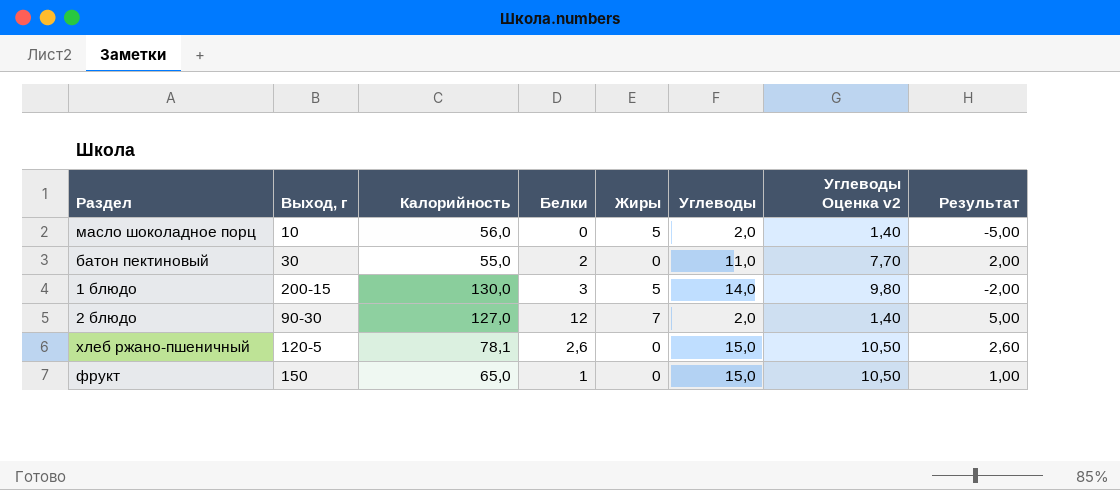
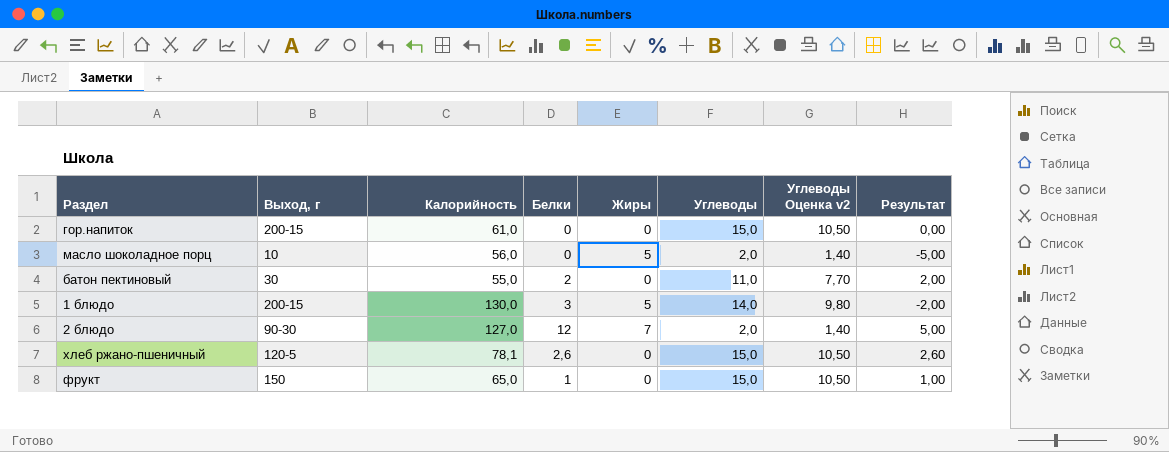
row гор.напиток: none -> 200-15 | 61,0 | 0 | 0 | 15,0 | 10,50 | 0,00

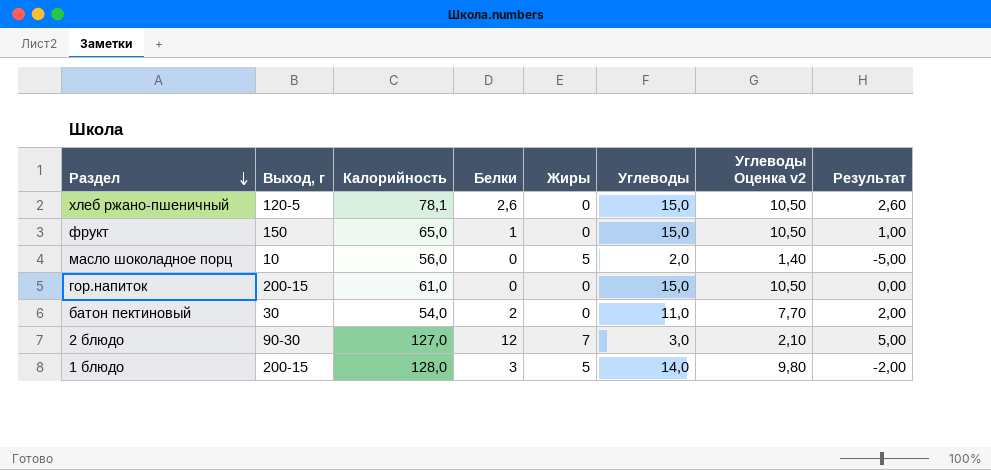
row order: none -> Раздел descending
батон пектиновый | Калорийность: 55,0 -> 54,0
2 блюдо | Углеводы: 2,0 -> 3,0
2 блюдо | Углеводы Оценка v2: 1,40 -> 2,10
1 блюдо | Калорийность: 130,0 -> 128,0

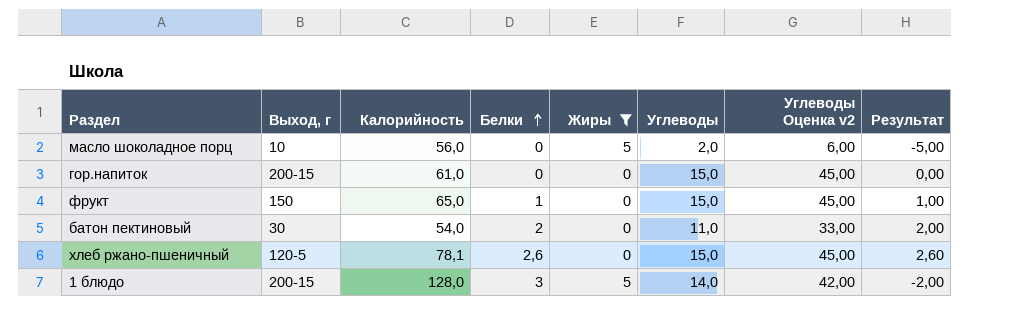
filter: none -> Жиры != 7
row order: Раздел descending -> Белки ascending
column Углеводы Оценка v2 | formula: [Углеводы] * 0,7 -> [Углеводы] * 3

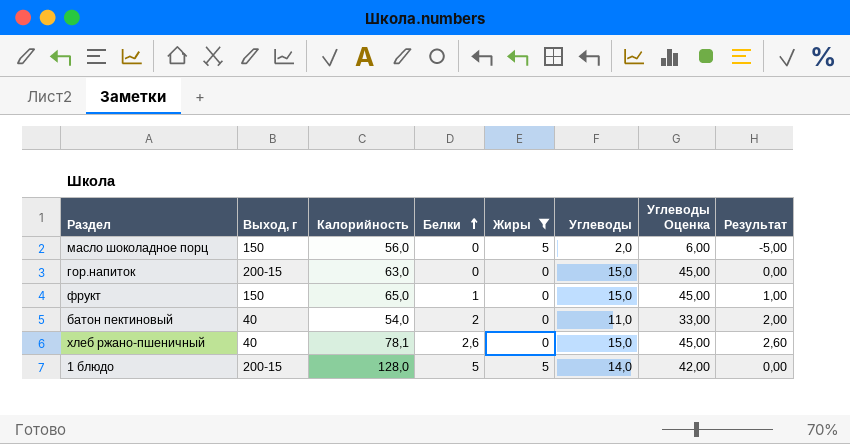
column name: Углеводы Оценка v2 -> Углеводы Оценка
масло шоколадное порц | Выход, г: 10 -> 150
гор.напиток | Калорийность: 61,0 -> 63,0
батон пектиновый | Выход, г: 30 -> 40
хлеб ржано-пшеничный | Выход, г: 120-5 -> 40
1 блюдо | Белки: 3 -> 5
1 блюдо | Результат: -2,00 -> 0,00

